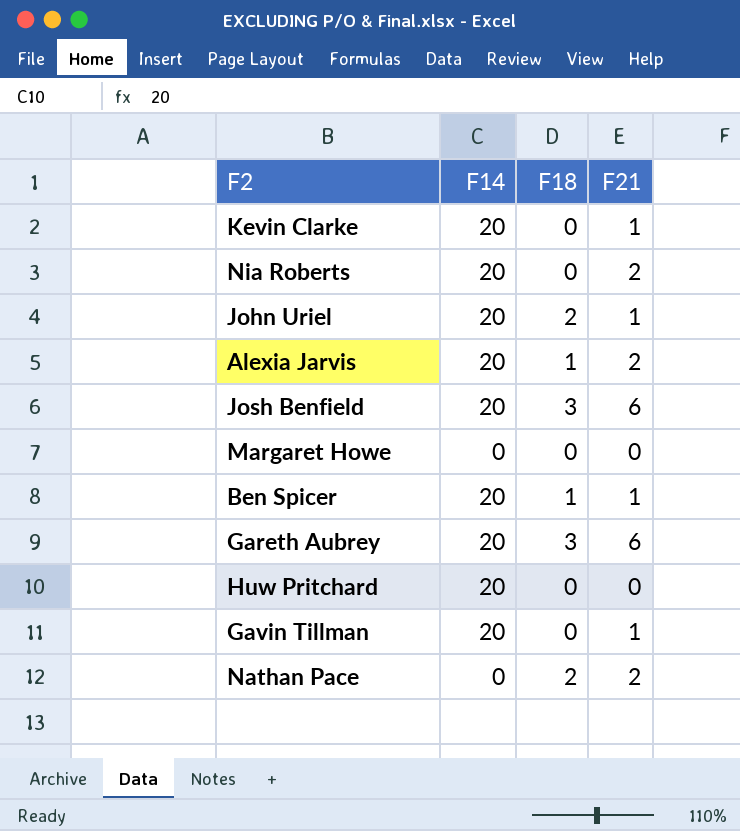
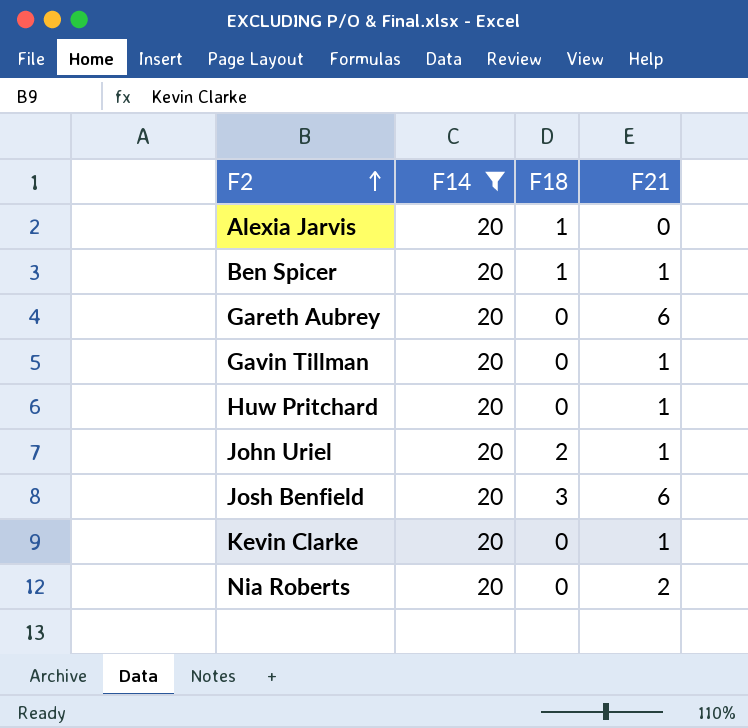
filter: none -> F14 = 20
row order: none -> F2 ascending
Alexia Jarvis | F21: 2 -> 0
Gareth Aubrey | F18: 3 -> 0
Huw Pritchard | F21: 0 -> 1

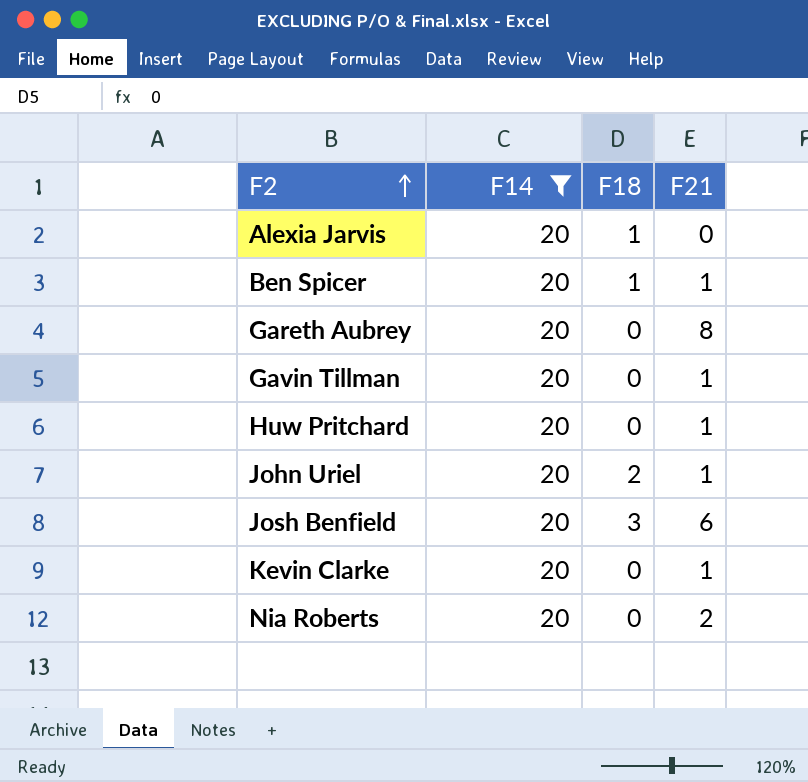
Gareth Aubrey | F21: 6 -> 8

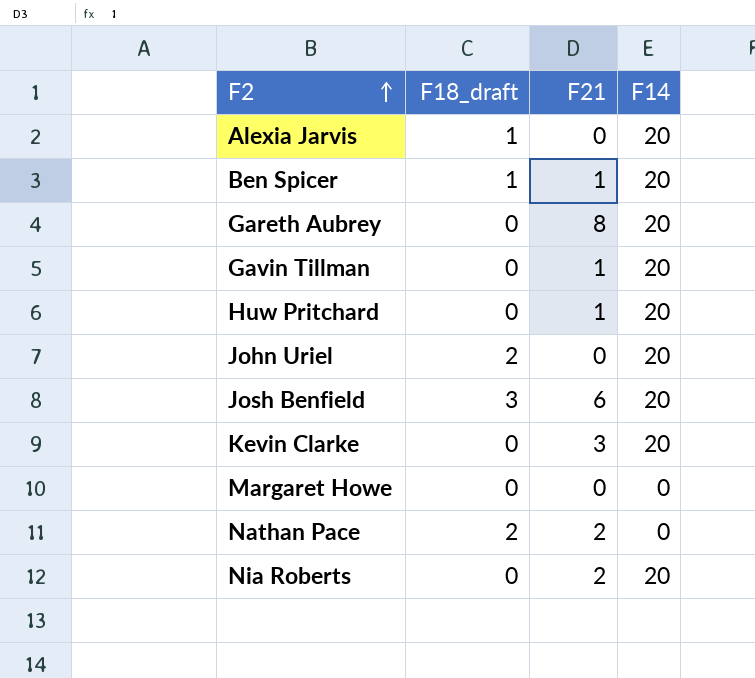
filter: F14 = 20 -> none
column name: F18 -> F18_draft
column F14 | position: 2 -> 4
John Uriel | F21: 1 -> 0
Kevin Clarke | F21: 1 -> 3

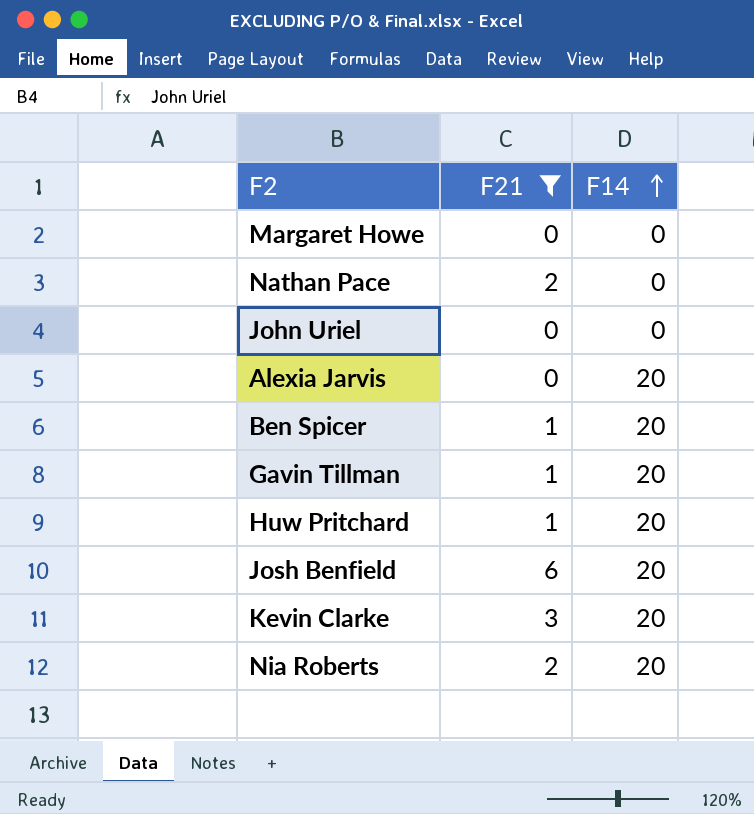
filter: none -> F21 != 8
row order: F2 ascending -> F14 ascending
column F18_draft | position: 2 -> none
John Uriel | F14: 20 -> 0

